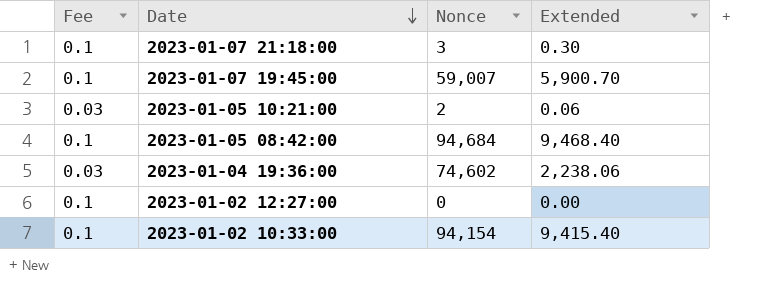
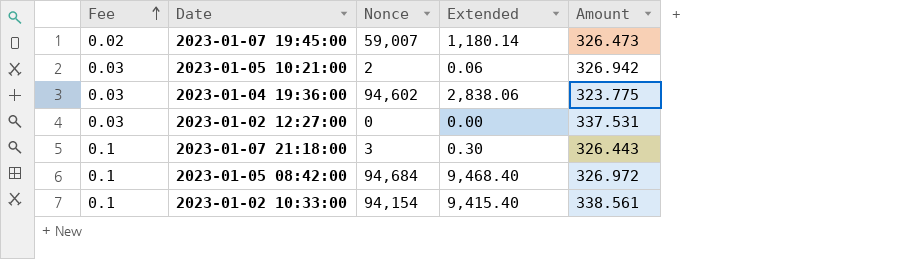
row order: Date descending -> Fee ascending
column Amount | position: none -> 5
2023-01-07 19:45:00 | Fee: 0.1 -> 0.02
2023-01-07 19:45:00 | Extended: 5,900.70 -> 1,180.14
2023-01-04 19:36:00 | Nonce: 74,602 -> 94,602
2023-01-04 19:36:00 | Extended: 2,238.06 -> 2,838.06
2023-01-02 12:27:00 | Fee: 0.1 -> 0.03

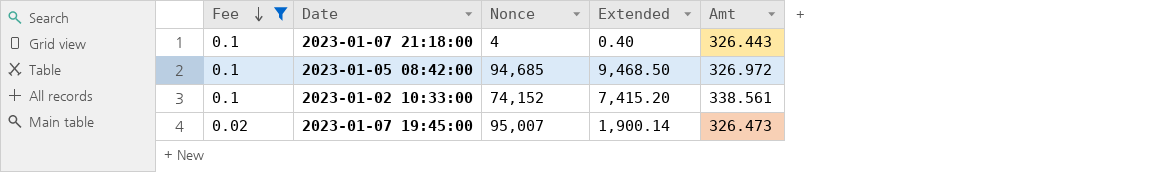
filter: none -> Fee != 0.03
row order: Fee ascending -> Fee descending
column name: Amount -> Amt
2023-01-07 21:18:00 | Nonce: 3 -> 4
2023-01-07 21:18:00 | Extended: 0.30 -> 0.40
2023-01-05 08:42:00 | Nonce: 94,684 -> 94,685
2023-01-05 08:42:00 | Extended: 9,468.40 -> 9,468.50
2023-01-02 10:33:00 | Nonce: 94,154 -> 74,152
2023-01-02 10:33:00 | Extended: 9,415.40 -> 7,415.20
2023-01-07 19:45:00 | Nonce: 59,007 -> 95,007
2023-01-07 19:45:00 | Extended: 1,180.14 -> 1,900.14

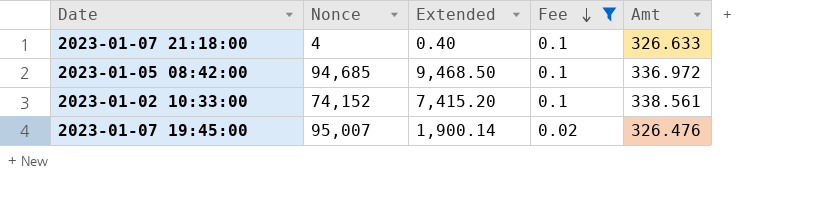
column Fee | position: 1 -> 4
2023-01-07 21:18:00 | Amt: 326.443 -> 326.633
2023-01-05 08:42:00 | Amt: 326.972 -> 336.972
2023-01-07 19:45:00 | Amt: 326.473 -> 326.476

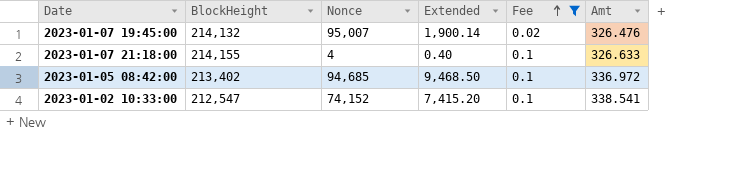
row order: Fee descending -> Fee ascending
column BlockHeight | position: none -> 2
2023-01-02 10:33:00 | Amt: 338.561 -> 338.541

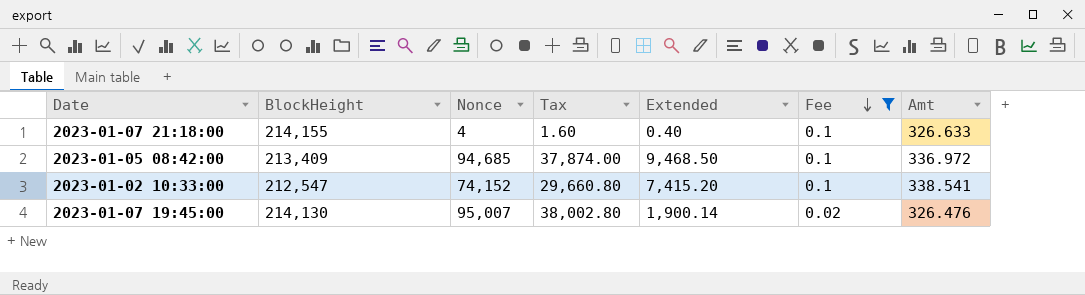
row order: Fee ascending -> Fee descending
column Tax | formula: none -> [Nonce] * 0.4
2023-01-05 08:42:00 | BlockHeight: 213,402 -> 213,409
2023-01-07 19:45:00 | BlockHeight: 214,132 -> 214,130

